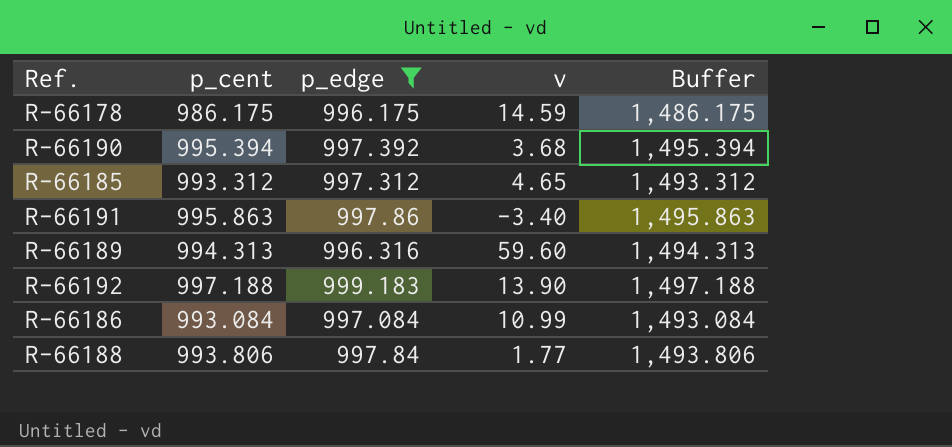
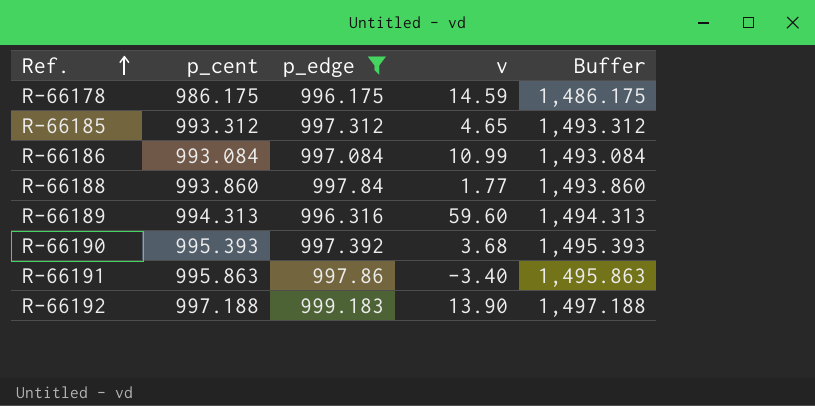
row order: none -> Ref. ascending
R-66188 | p_cent: 993.806 -> 993.860
R-66188 | Buffer: 1,493.806 -> 1,493.860
R-66190 | p_cent: 995.394 -> 995.393
R-66190 | Buffer: 1,495.394 -> 1,495.393

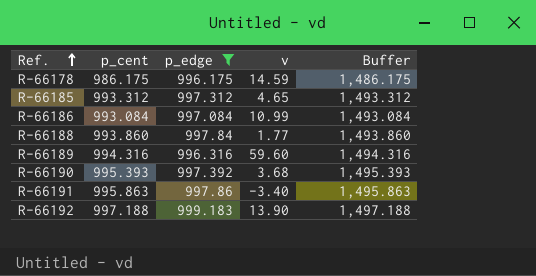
R-66189 | p_cent: 994.313 -> 994.316
R-66189 | Buffer: 1,494.313 -> 1,494.316

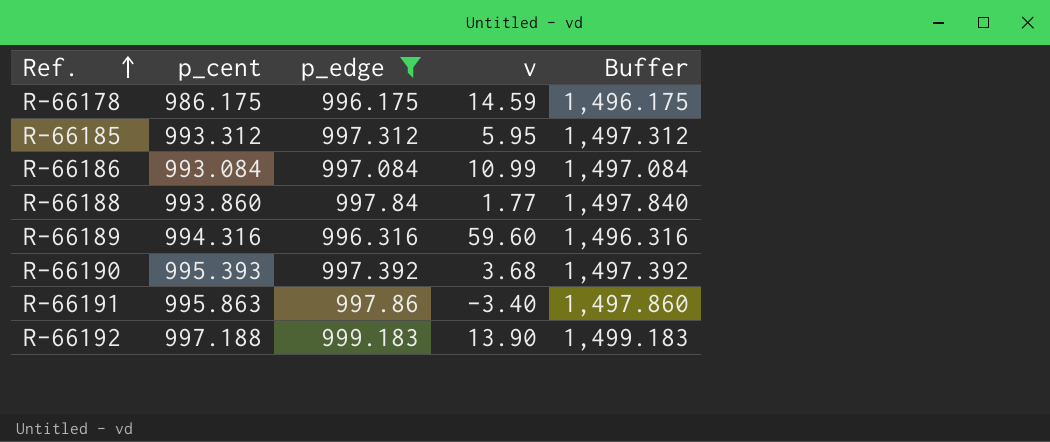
column Buffer | formula: [p_cent] + 500 -> [p_edge] + 500
R-66185 | v: 4.65 -> 5.95

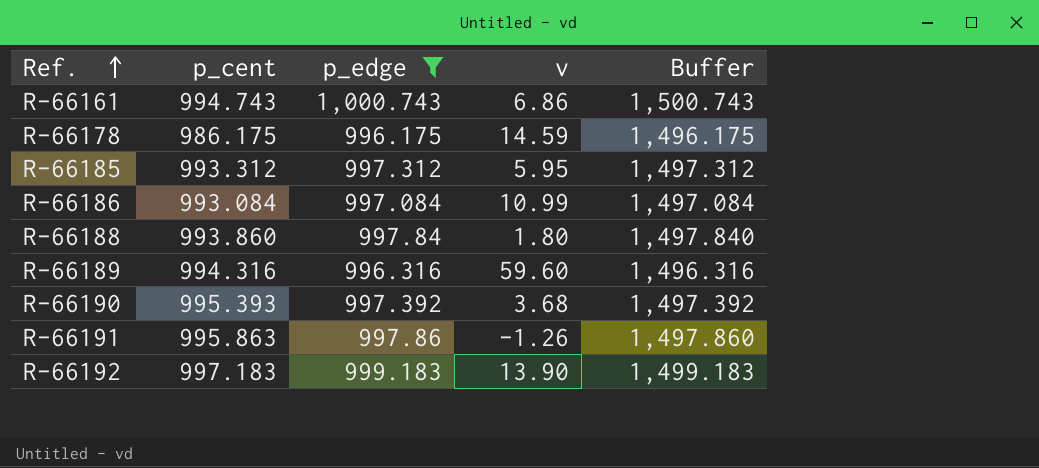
row R-66161: none -> 994.743 | 1,000.743 | 6.86 | 1,500.743
R-66188 | v: 1.77 -> 1.80
R-66191 | v: -3.40 -> -1.26
R-66192 | p_cent: 997.188 -> 997.183

